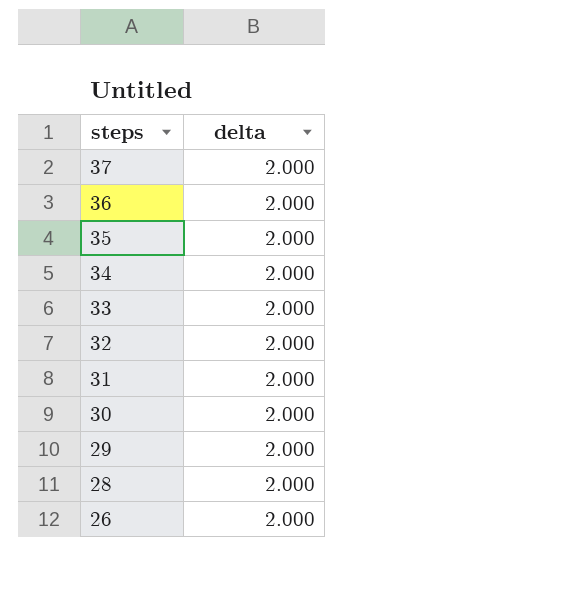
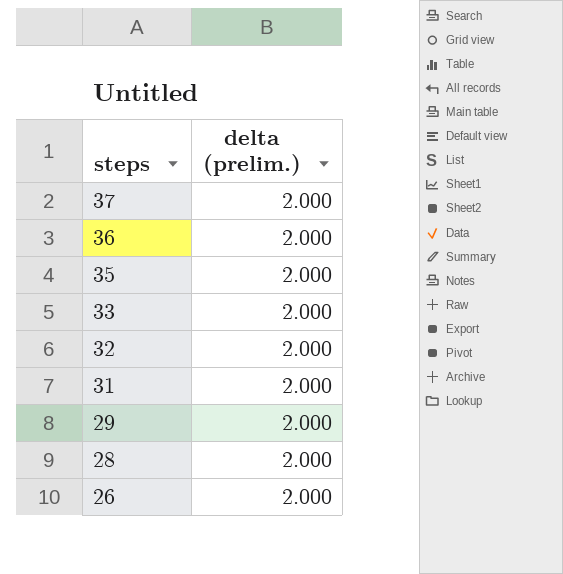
column name: delta -> delta (prelim.)
row 34: 2.000 -> none
row 30: 2.000 -> none

